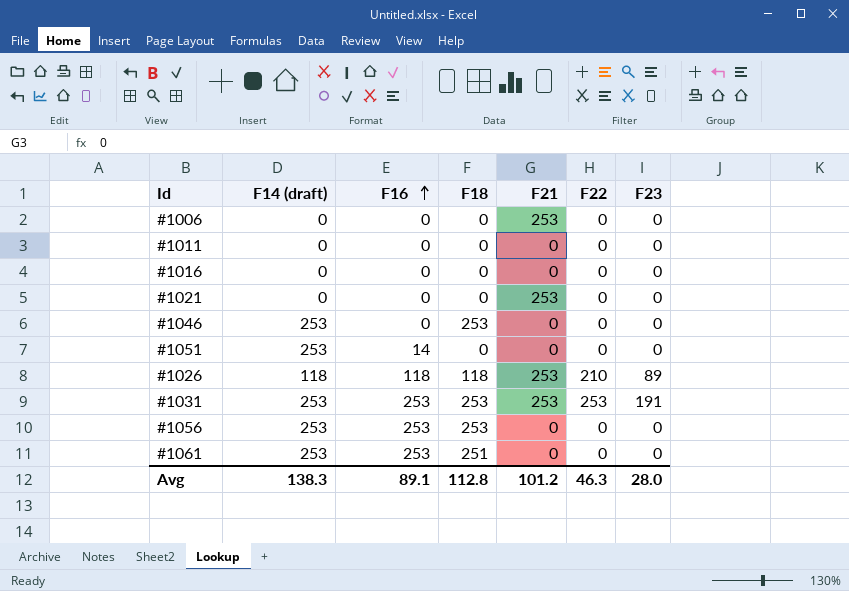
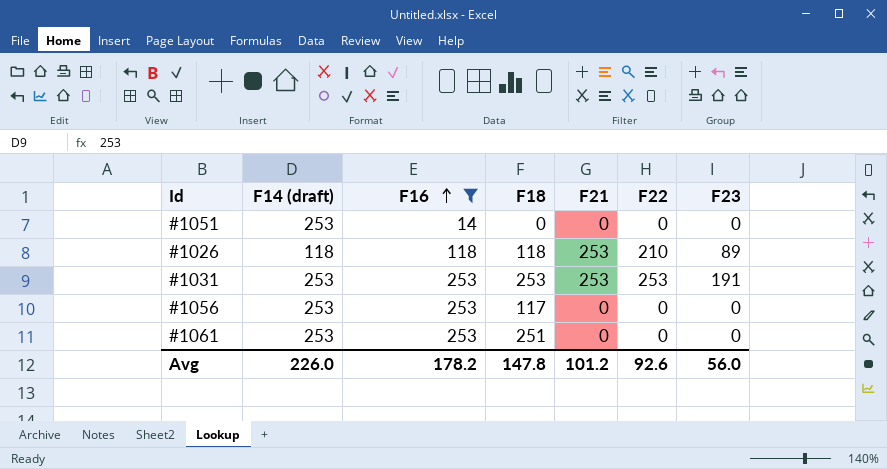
filter: none -> F16 != 0
#1056 | F18: 253 -> 117
Avg | F14 (draft): 138.3 -> 226.0
Avg | F16: 89.1 -> 178.2
Avg | F18: 112.8 -> 147.8
Avg | F22: 46.3 -> 92.6
Avg | F23: 28.0 -> 56.0

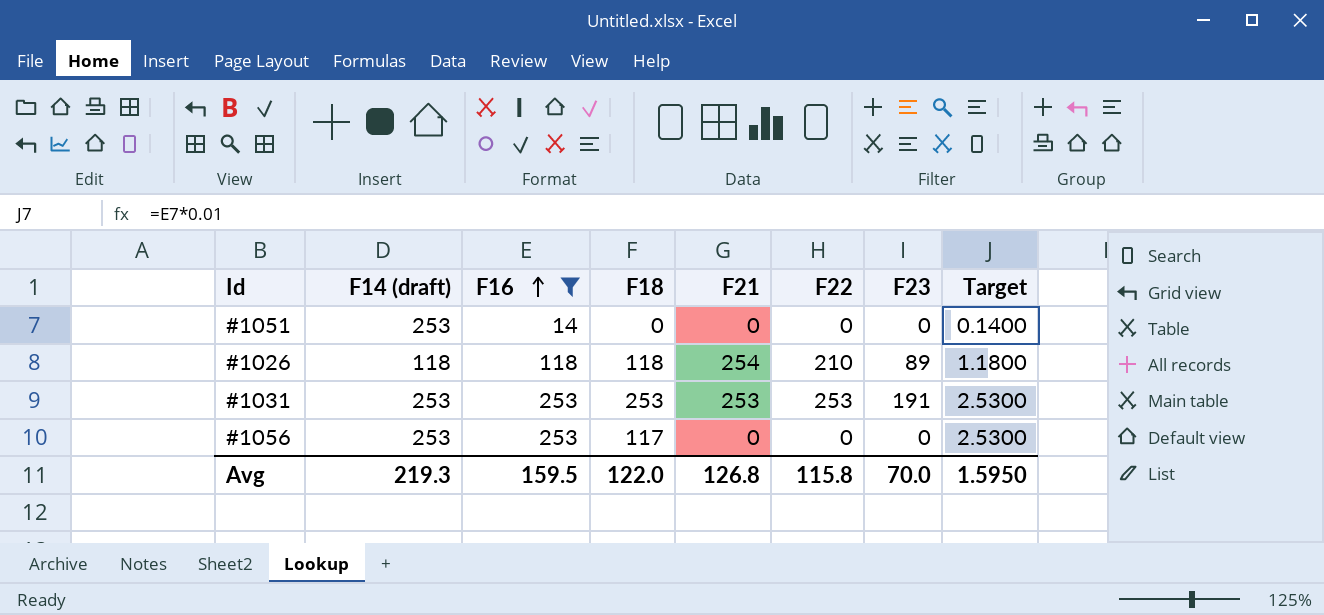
column Target | formula: none -> [F16] * 0.01
row #1061: 253 | 253 | 251 | 0 | 0 | 0 -> none
#1026 | F21: 253 -> 254
Avg | F14 (draft): 226.0 -> 219.3
Avg | F16: 178.2 -> 159.5
Avg | F18: 147.8 -> 122.0
Avg | F21: 101.2 -> 126.8
Avg | F22: 92.6 -> 115.8
Avg | F23: 56.0 -> 70.0

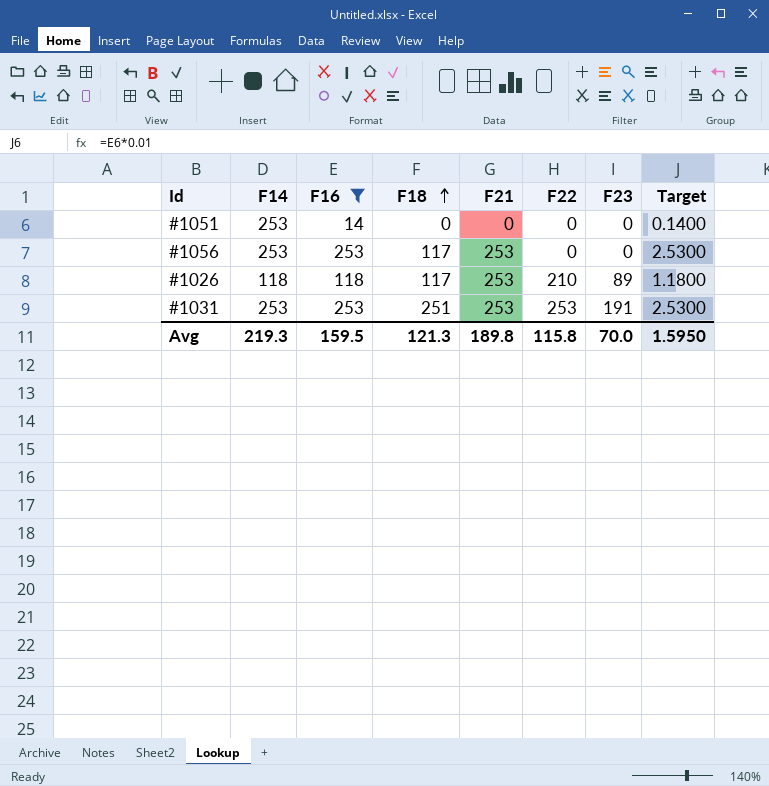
row order: F16 ascending -> F18 ascending
column name: F14 (draft) -> F14
#1056 | F21: 0 -> 253
#1026 | F18: 118 -> 117
#1026 | F21: 254 -> 253
#1031 | F18: 253 -> 251
Avg | F18: 122.0 -> 121.3
Avg | F21: 126.8 -> 189.8

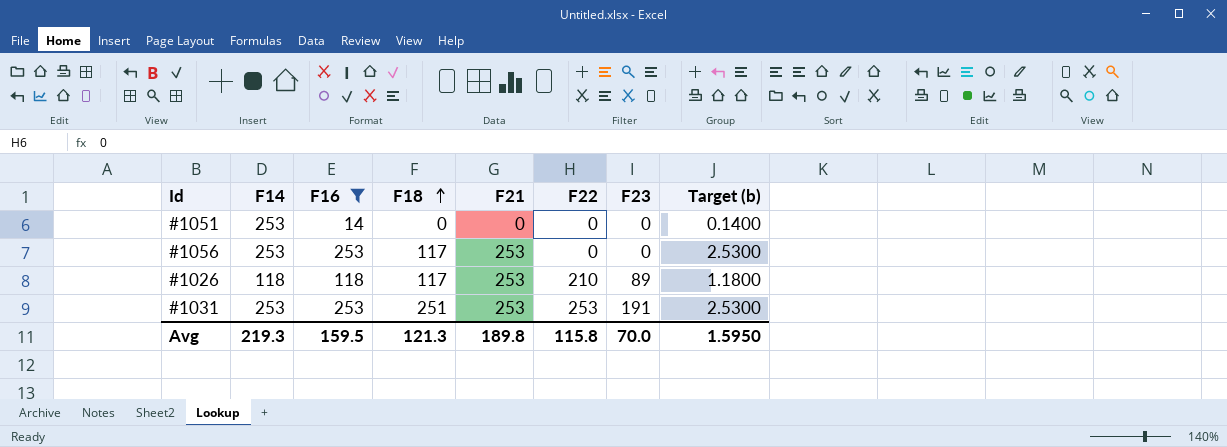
column name: Target -> Target (b)

